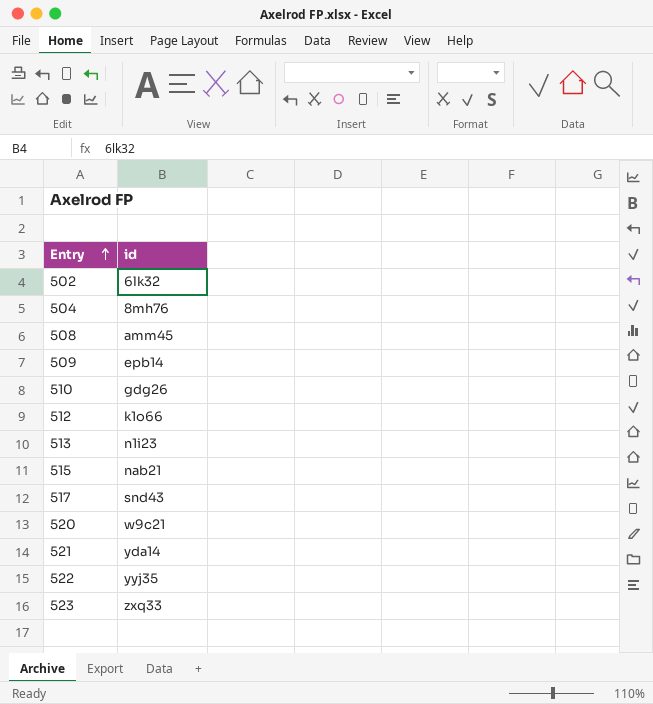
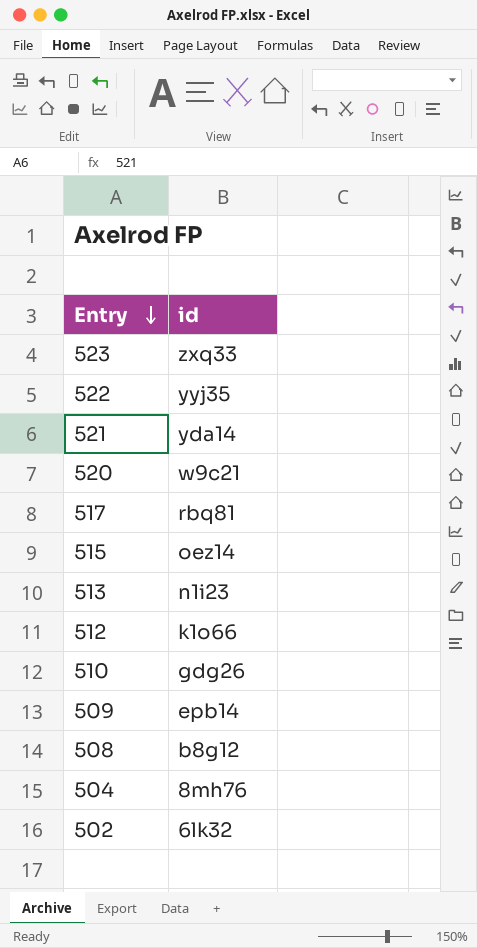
row order: Entry ascending -> Entry descending
517 | id: snd43 -> rbq81
515 | id: nab21 -> oez14
508 | id: amm45 -> b8g12

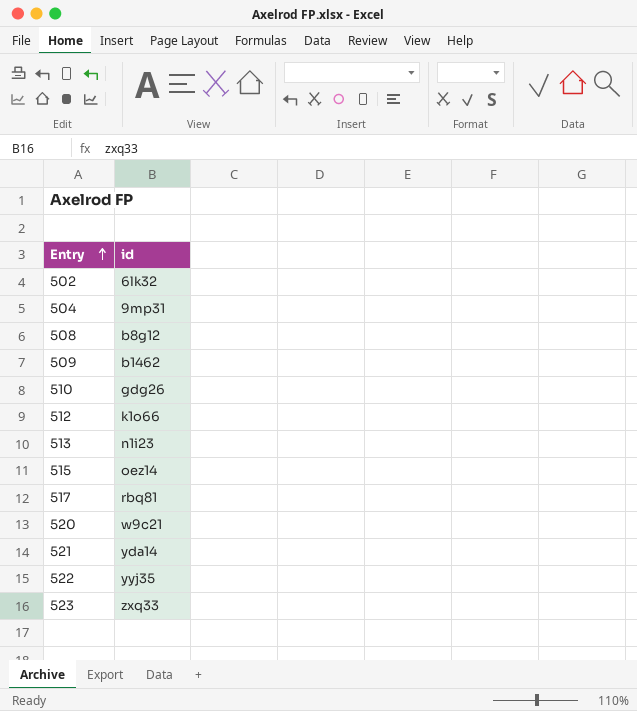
row order: Entry descending -> Entry ascending
504 | id: 8mh76 -> 9mp31
509 | id: epb14 -> b1462

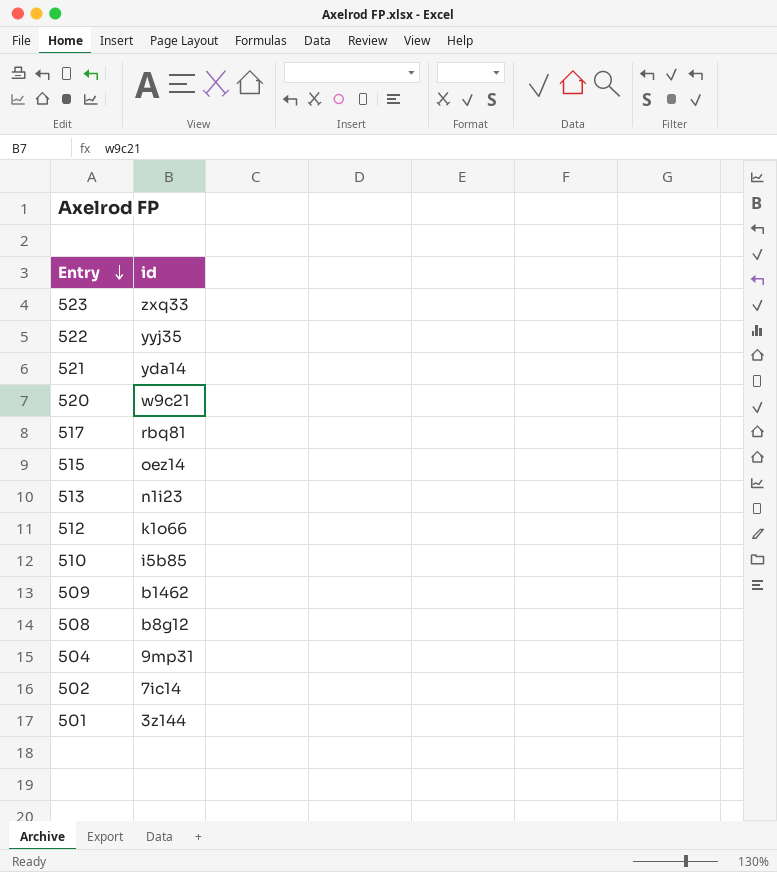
row order: Entry ascending -> Entry descending
510 | id: gdg26 -> i5b85
502 | id: 6lk32 -> 7ic14
row 501: none -> 3z144

